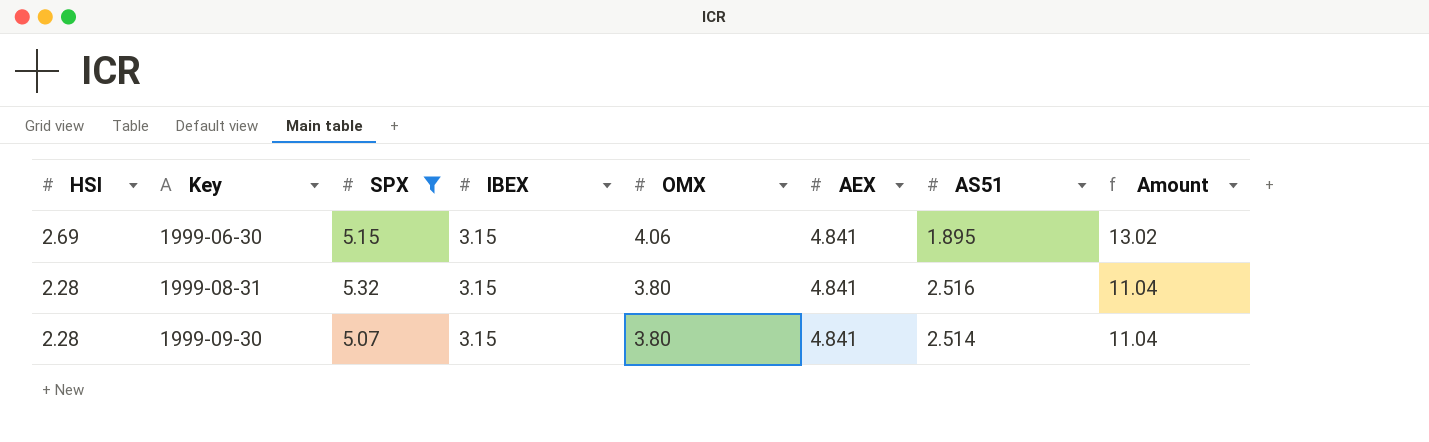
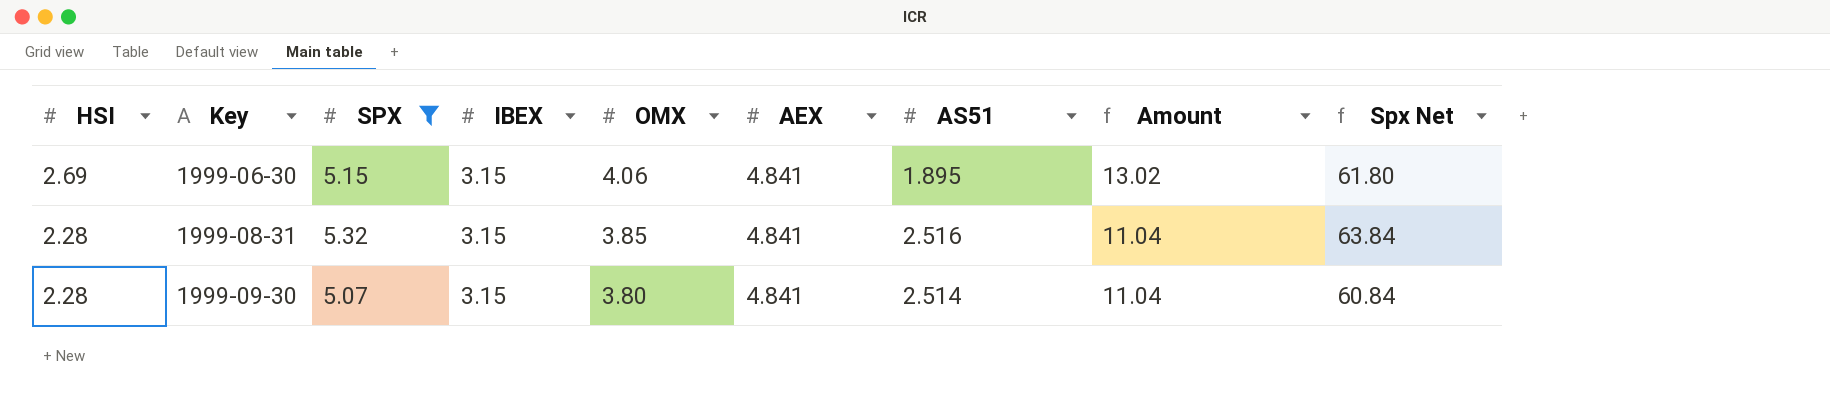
column Spx Net | formula: none -> [SPX] * 12
1999-08-31 | OMX: 3.80 -> 3.85

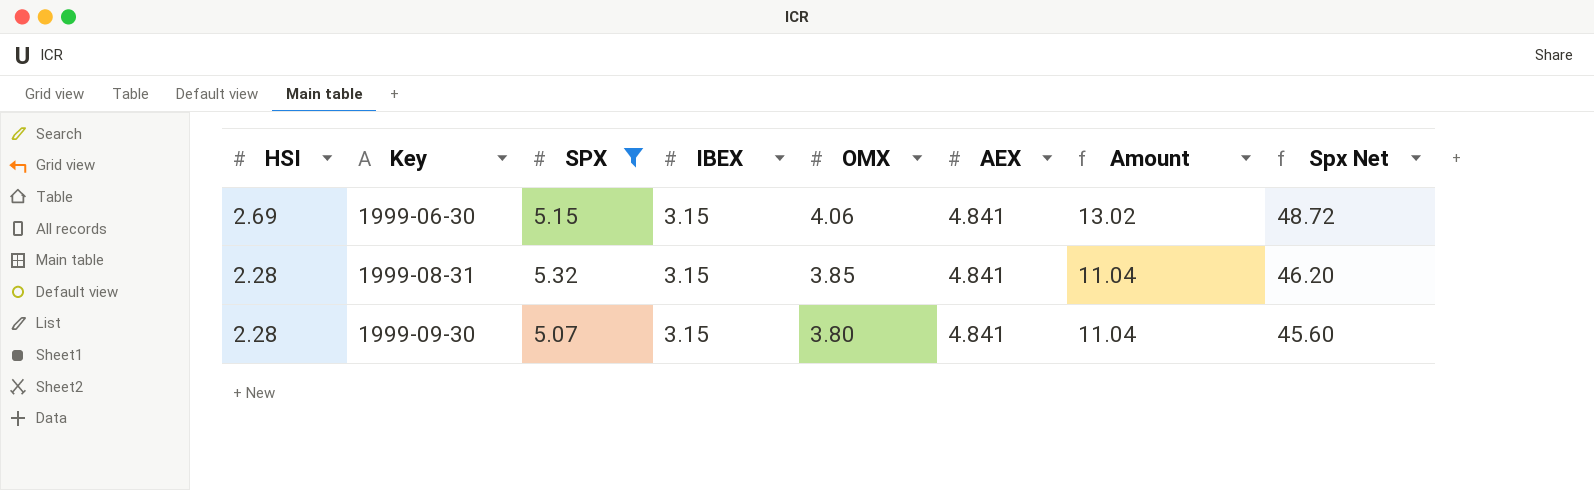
column AS51 | position: 7 -> none
column Spx Net | formula: [SPX] * 12 -> [OMX] * 12

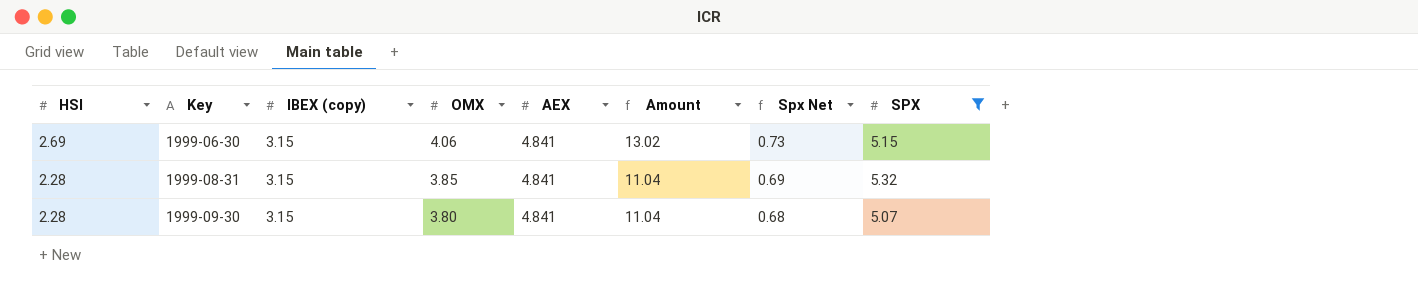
column name: IBEX -> IBEX (copy)
column Spx Net | formula: [OMX] * 12 -> [OMX] * 0.18
column SPX | position: 3 -> 8

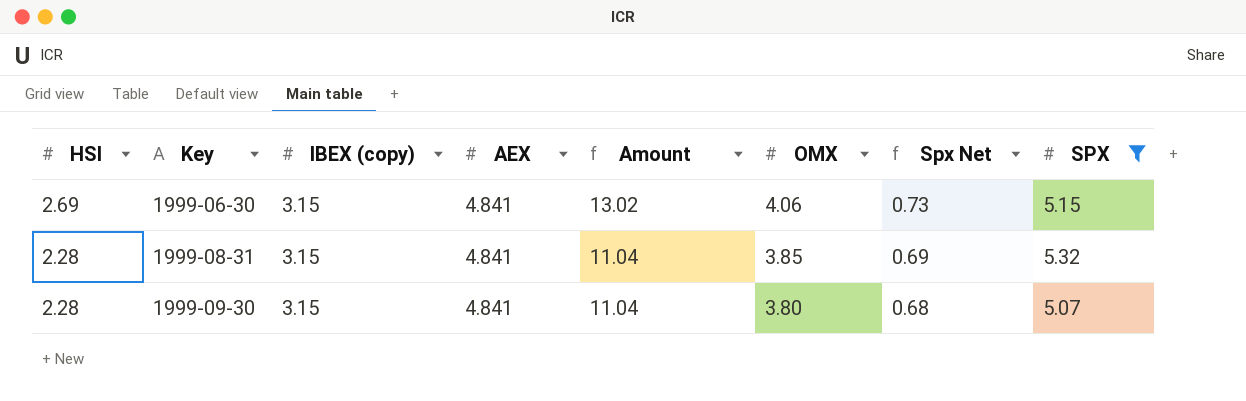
column OMX | position: 4 -> 6

